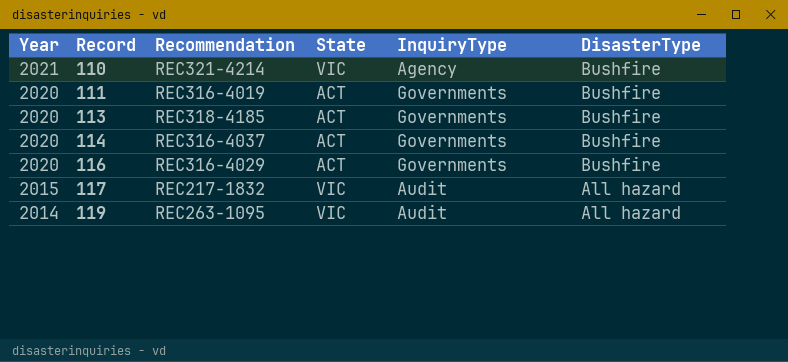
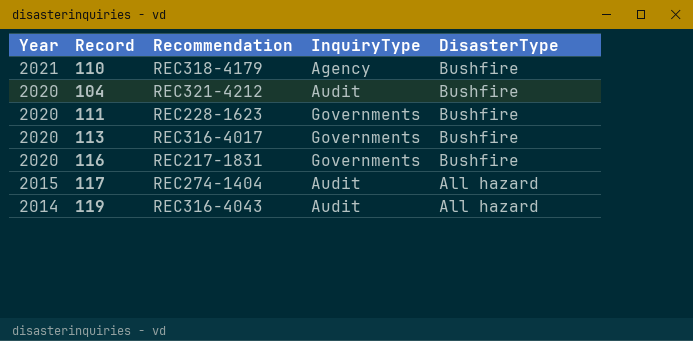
column State | position: 4 -> none
row 114: 2020 | REC316-4037 | ACT | Governments | Bushfire -> none
110 | Recommendation: REC321-4214 -> REC318-4179
row 104: none -> 2020 | REC321-4212 | Audit | Bushfire
111 | Recommendation: REC316-4019 -> REC228-1623
113 | Recommendation: REC318-4185 -> REC316-4017
116 | Recommendation: REC316-4029 -> REC217-1831
117 | Recommendation: REC217-1832 -> REC274-1404
119 | Recommendation: REC263-1095 -> REC316-4043

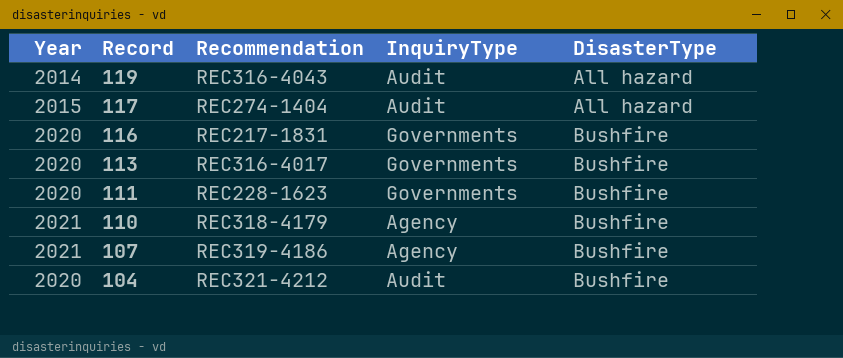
row order: Year descending -> Record descending
row 107: none -> 2021 | REC319-4186 | Agency | Bushfire

